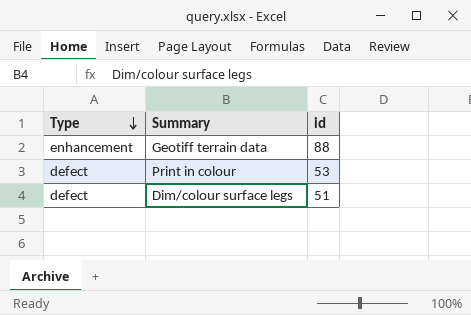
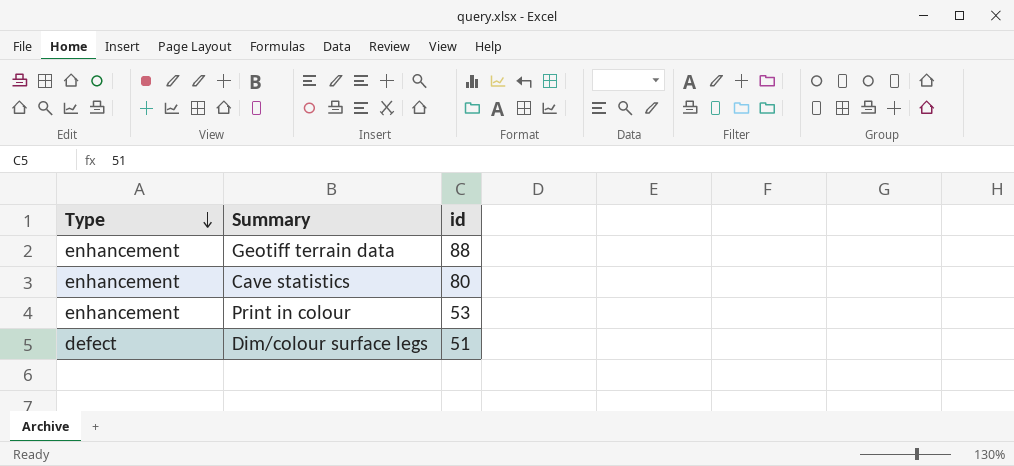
row Cave statistics: none -> enhancement | 80
Print in colour | Type: defect -> enhancement

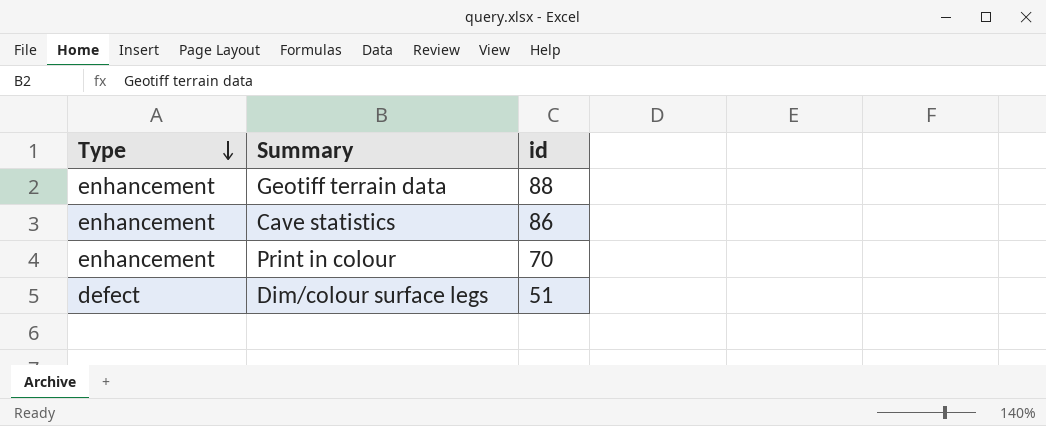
Cave statistics | id: 80 -> 86
Print in colour | id: 53 -> 70

